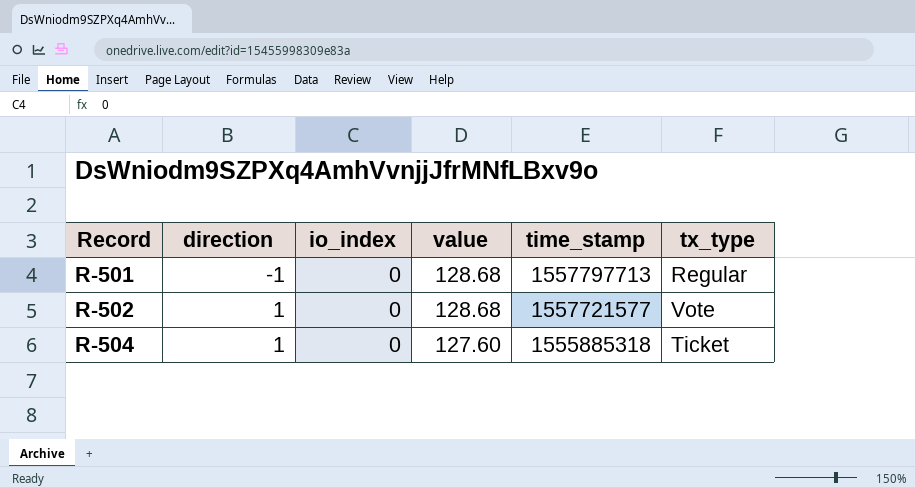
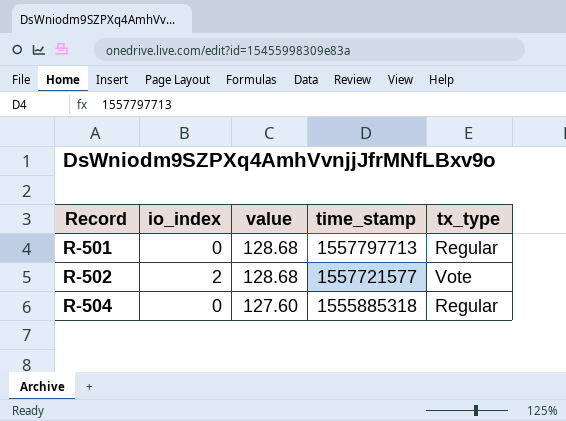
column direction | position: 2 -> none
R-502 | io_index: 0 -> 2
R-504 | tx_type: Ticket -> Regular

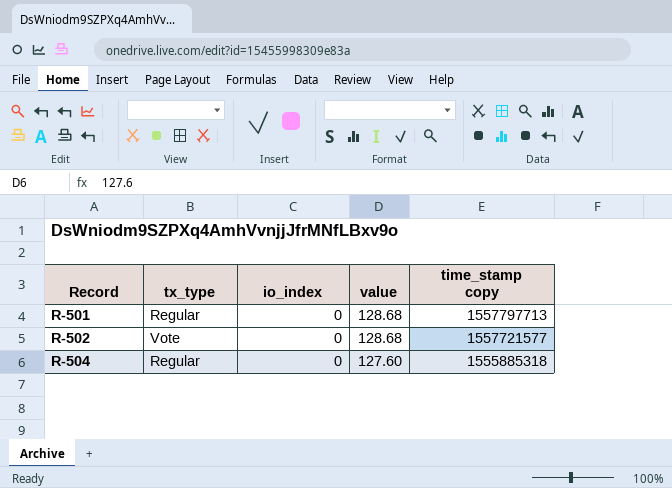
column tx_type | position: 5 -> 2
column name: time_stamp -> time_stamp copy
R-502 | io_index: 2 -> 0

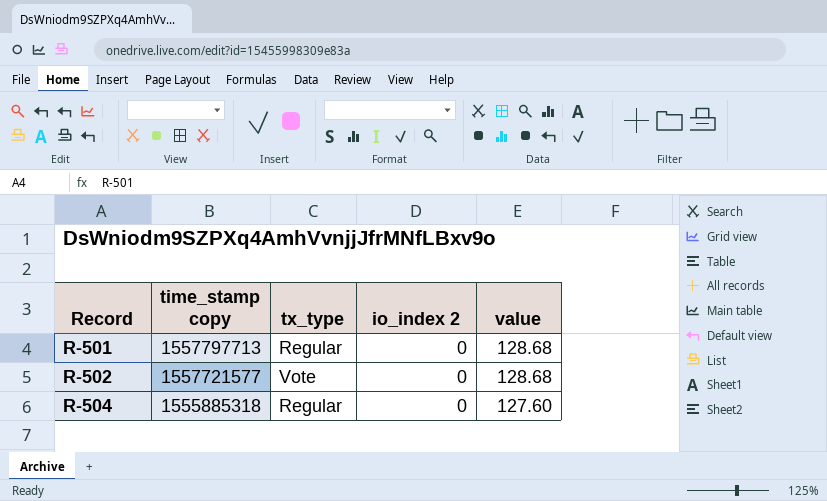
column time_stamp copy | position: 5 -> 2
column name: io_index -> io_index 2

